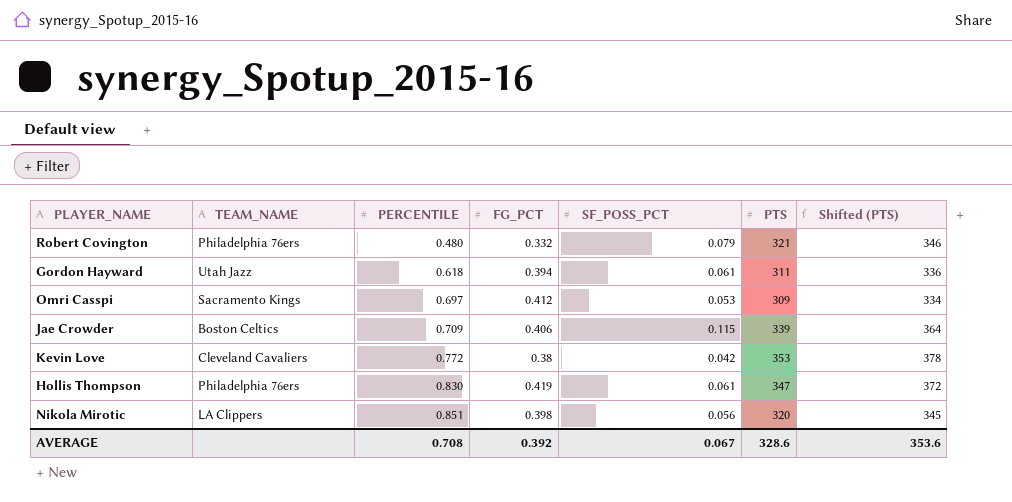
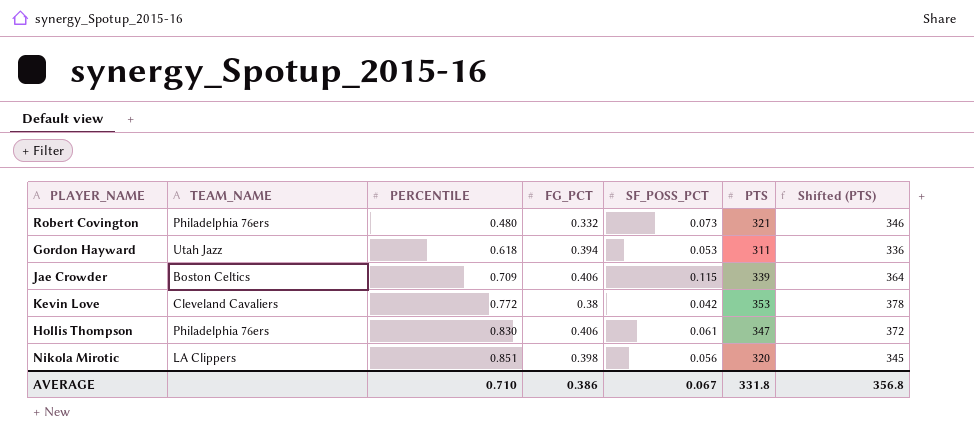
row Omri Casspi: Sacramento Kings | 0.697 | 0.412 | 0.053 | 309 | 334 -> none
Robert Covington | SF_POSS_PCT: 0.079 -> 0.073
Gordon Hayward | SF_POSS_PCT: 0.061 -> 0.053
Hollis Thompson | FG_PCT: 0.419 -> 0.406
AVERAGE | PERCENTILE: 0.708 -> 0.710
AVERAGE | FG_PCT: 0.392 -> 0.386
AVERAGE | PTS: 328.6 -> 331.8
AVERAGE | Shifted (PTS): 353.6 -> 356.8

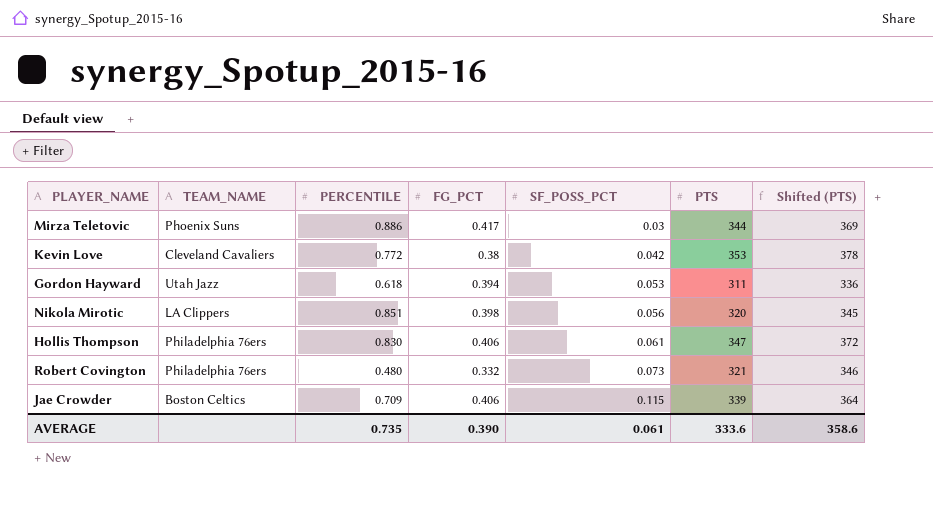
row order: PERCENTILE ascending -> SF_POSS_PCT ascending
row Mirza Teletovic: none -> Phoenix Suns | 0.886 | 0.417 | 0.03 | 344 | 369
AVERAGE | PERCENTILE: 0.710 -> 0.735
AVERAGE | FG_PCT: 0.386 -> 0.390
AVERAGE | SF_POSS_PCT: 0.067 -> 0.061
AVERAGE | PTS: 331.8 -> 333.6
AVERAGE | Shifted (PTS): 356.8 -> 358.6

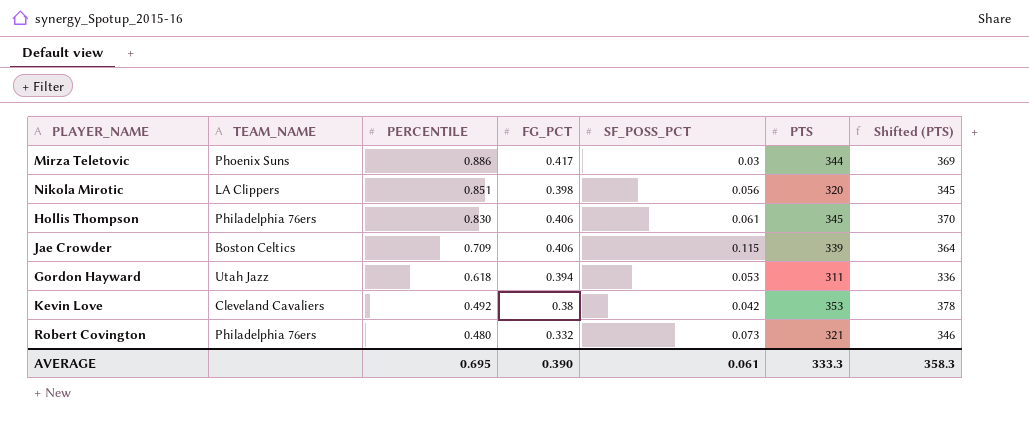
row order: SF_POSS_PCT ascending -> PERCENTILE descending
Hollis Thompson | PTS: 347 -> 345
Hollis Thompson | Shifted (PTS): 372 -> 370
Kevin Love | PERCENTILE: 0.772 -> 0.492
AVERAGE | PERCENTILE: 0.735 -> 0.695
AVERAGE | PTS: 333.6 -> 333.3
AVERAGE | Shifted (PTS): 358.6 -> 358.3

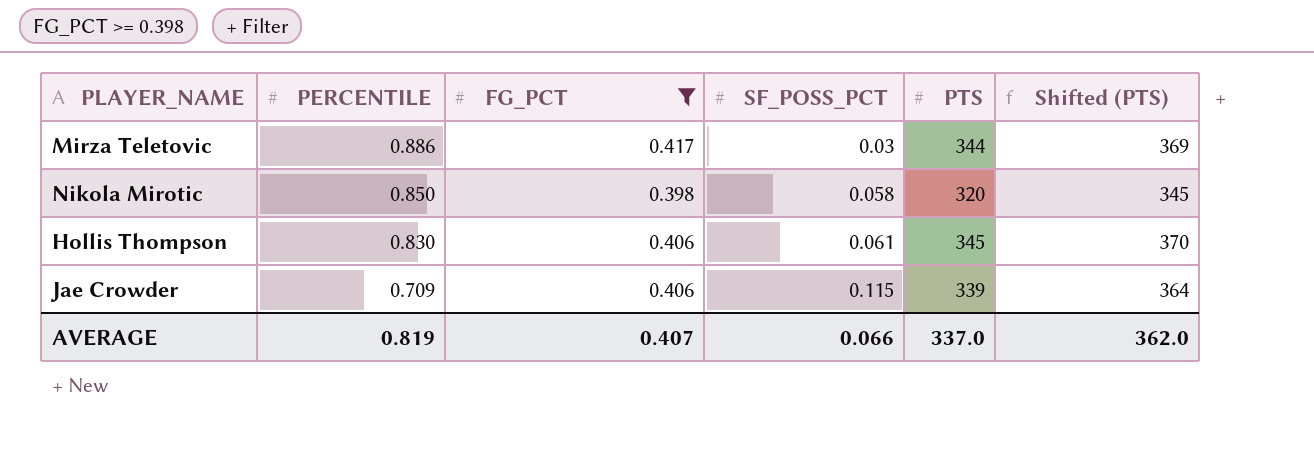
filter: none -> FG_PCT >= 0.398
column TEAM_NAME | position: 2 -> none
Nikola Mirotic | PERCENTILE: 0.851 -> 0.850
Nikola Mirotic | SF_POSS_PCT: 0.056 -> 0.058
AVERAGE | PERCENTILE: 0.695 -> 0.819
AVERAGE | FG_PCT: 0.390 -> 0.407
AVERAGE | SF_POSS_PCT: 0.061 -> 0.066
AVERAGE | PTS: 333.3 -> 337.0
AVERAGE | Shifted (PTS): 358.3 -> 362.0

